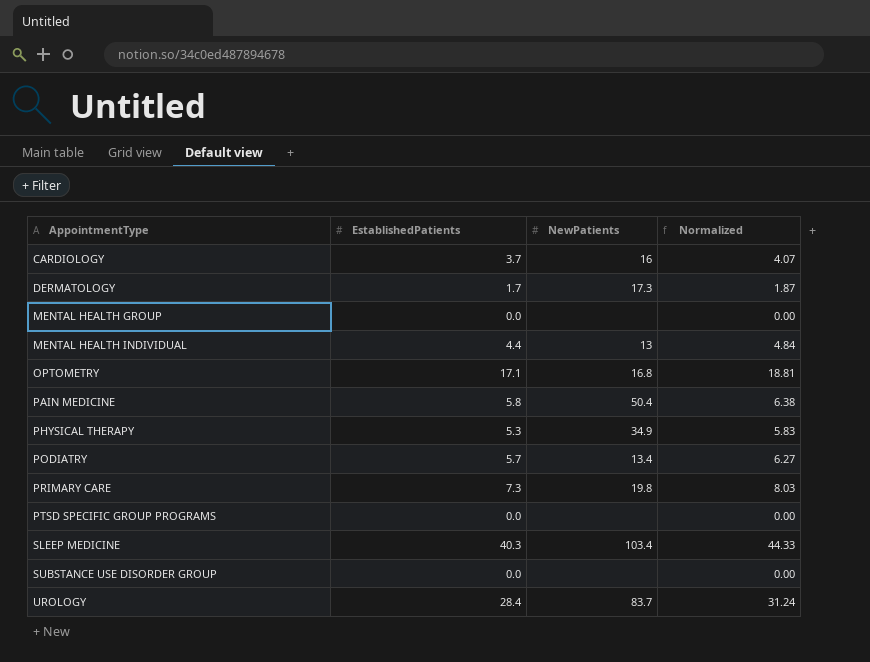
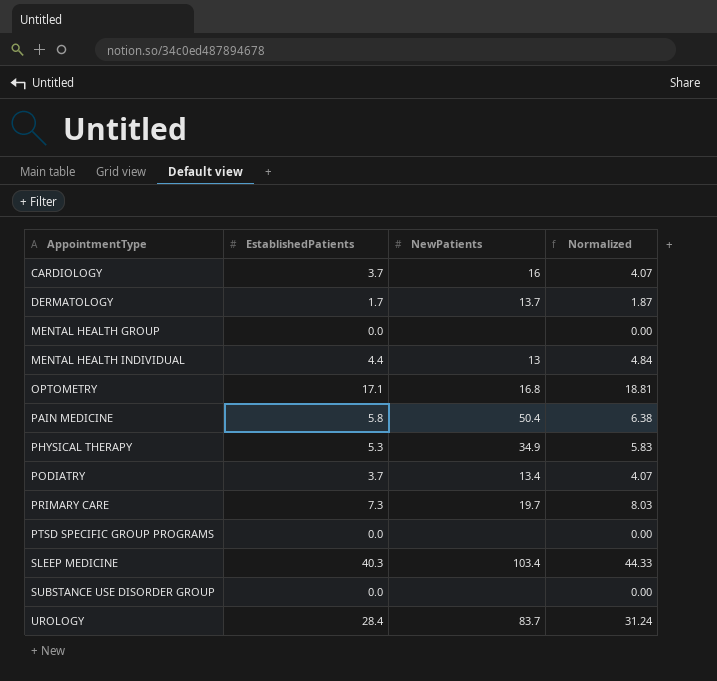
DERMATOLOGY | NewPatients: 17.3 -> 13.7
PODIATRY | EstablishedPatients: 5.7 -> 3.7
PODIATRY | Normalized: 6.27 -> 4.07
PRIMARY CARE | NewPatients: 19.8 -> 19.7

